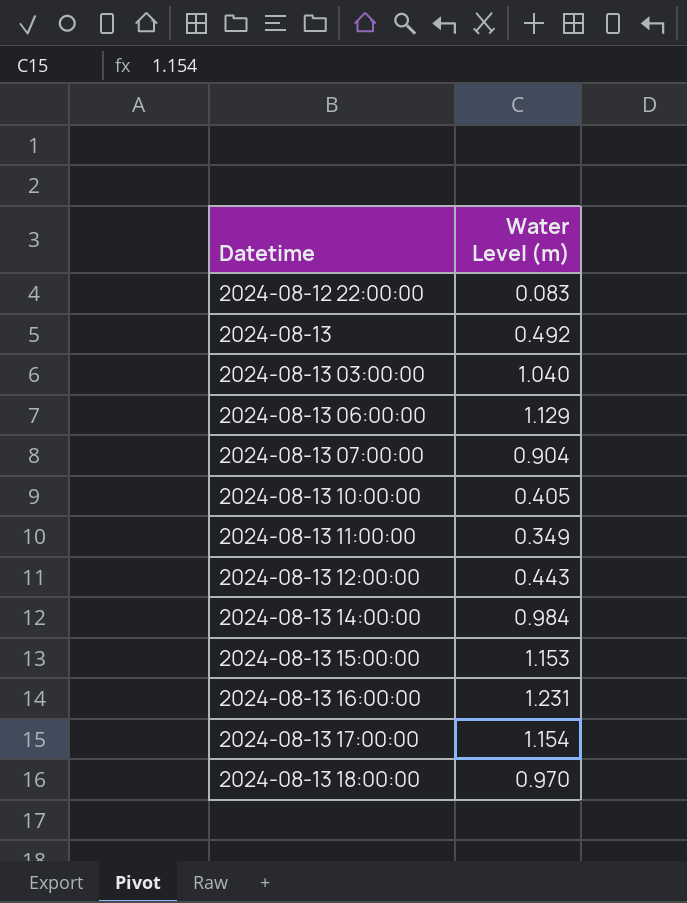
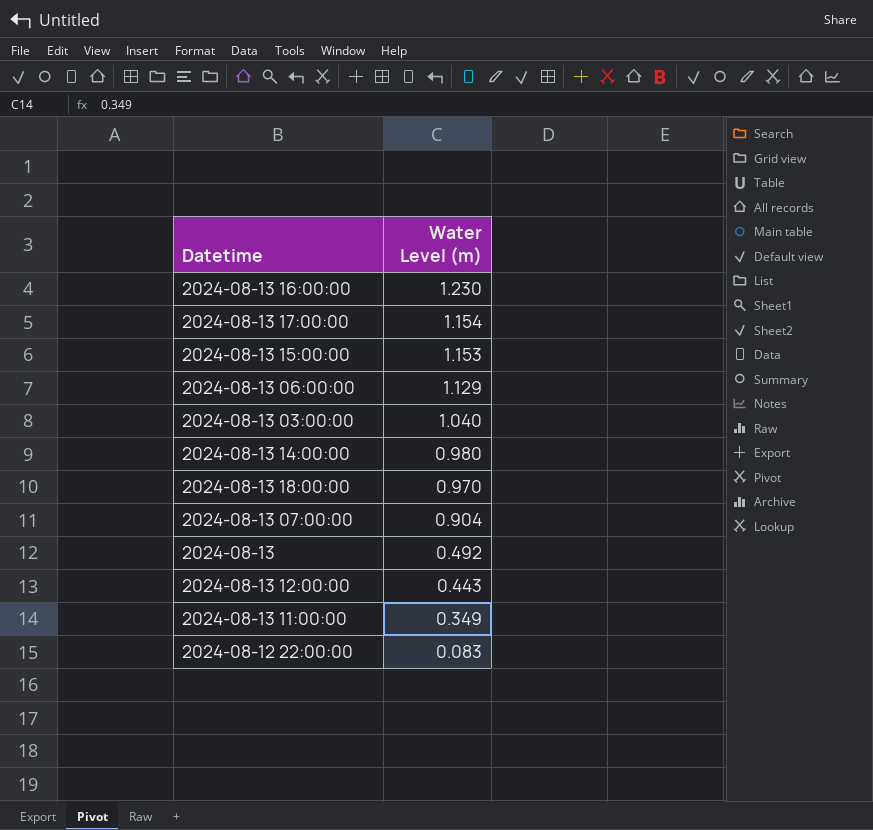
row order: Datetime ascending -> Water Level (m) descending
row 2024-08-13 10:00:00: 0.405 -> none
2024-08-13 16:00:00 | Water Level (m): 1.231 -> 1.230
2024-08-13 14:00:00 | Water Level (m): 0.984 -> 0.980

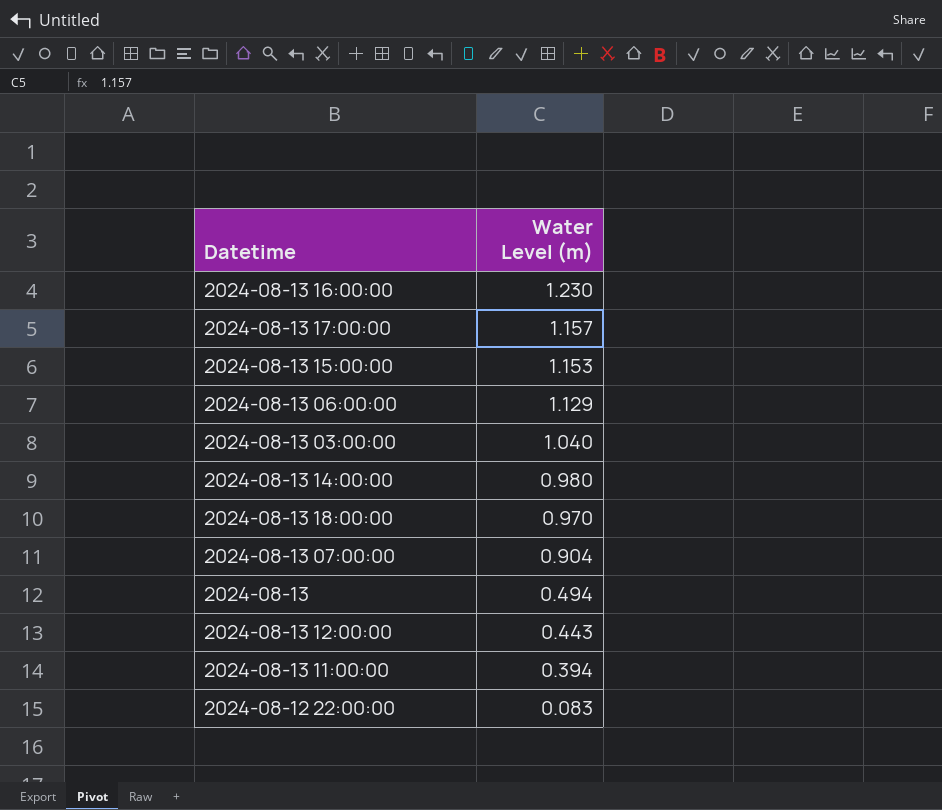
2024-08-13 17:00:00 | Water Level (m): 1.154 -> 1.157
2024-08-13 | Water Level (m): 0.492 -> 0.494
2024-08-13 11:00:00 | Water Level (m): 0.349 -> 0.394

